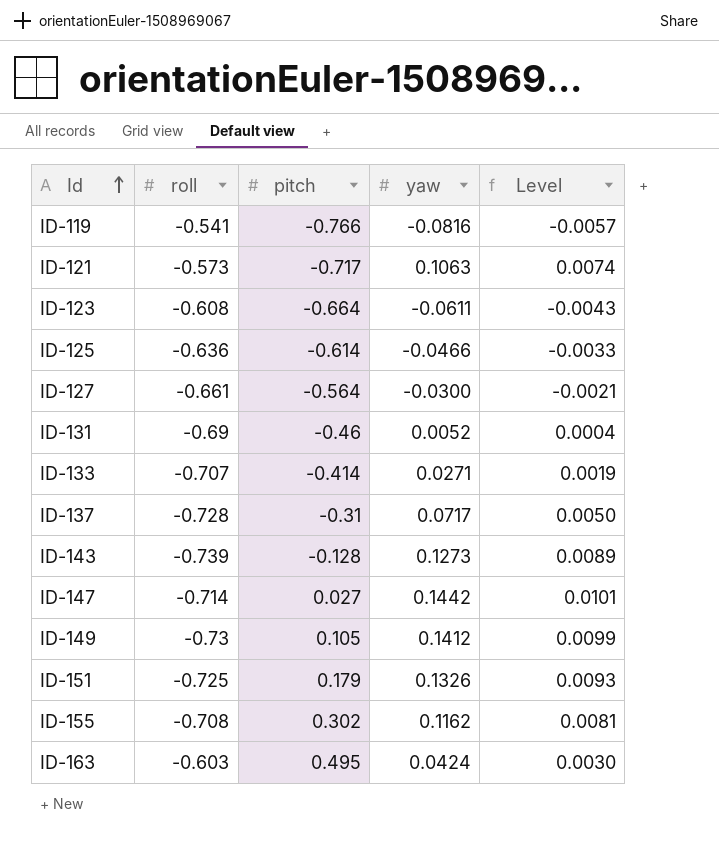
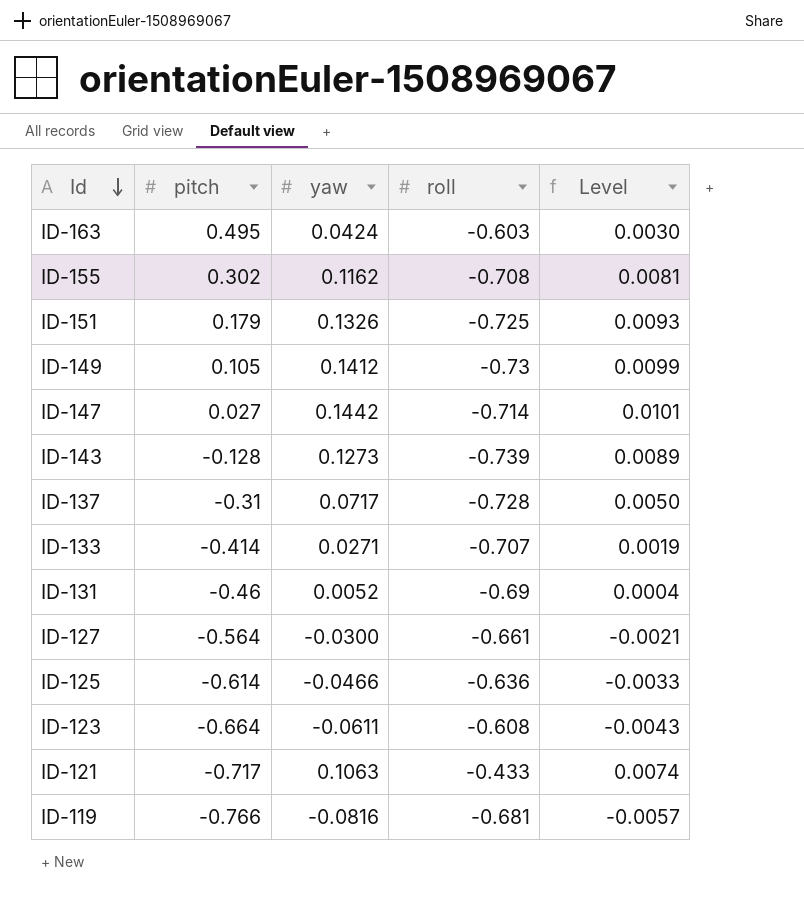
row order: Id ascending -> Id descending
column roll | position: 2 -> 4
ID-121 | roll: -0.573 -> -0.433
ID-119 | roll: -0.541 -> -0.681

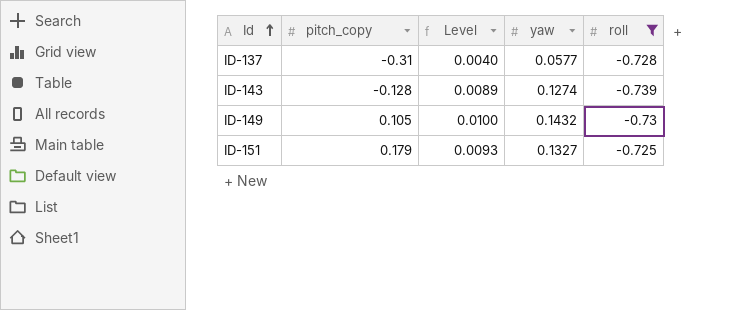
filter: none -> roll <= -0.725
row order: Id descending -> Id ascending
column name: pitch -> pitch_copy
column Level | position: 5 -> 3
ID-137 | Level: 0.0050 -> 0.0040
ID-137 | yaw: 0.0717 -> 0.0577
ID-143 | yaw: 0.1273 -> 0.1274
ID-149 | Level: 0.0099 -> 0.0100
ID-149 | yaw: 0.1412 -> 0.1432
ID-151 | yaw: 0.1326 -> 0.1327

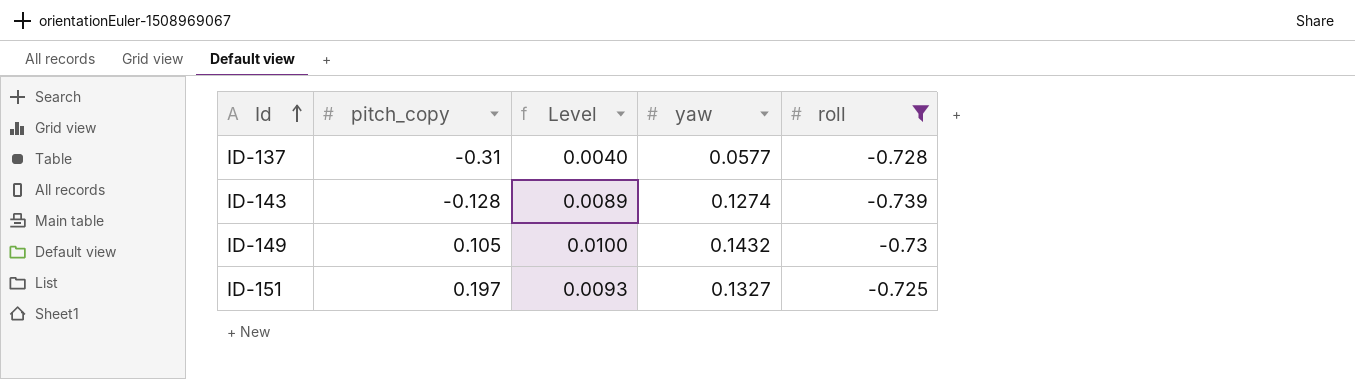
ID-151 | pitch_copy: 0.179 -> 0.197

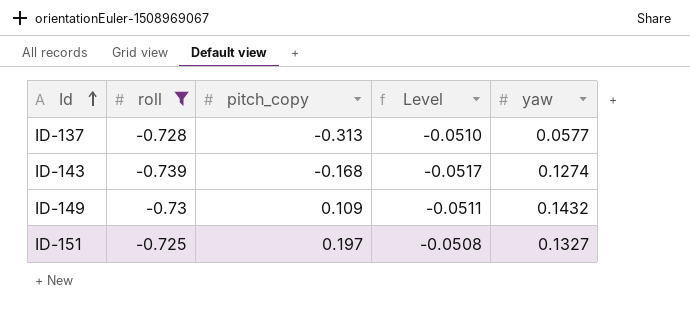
column roll | position: 5 -> 2
column Level | formula: [yaw] * 0.07 -> [roll] * 0.07
ID-137 | pitch_copy: -0.31 -> -0.313
ID-143 | pitch_copy: -0.128 -> -0.168
ID-149 | pitch_copy: 0.105 -> 0.109

